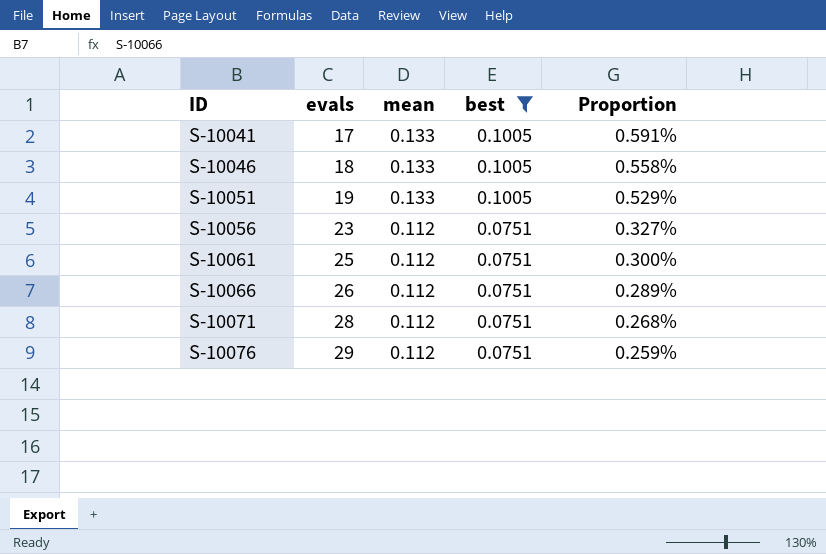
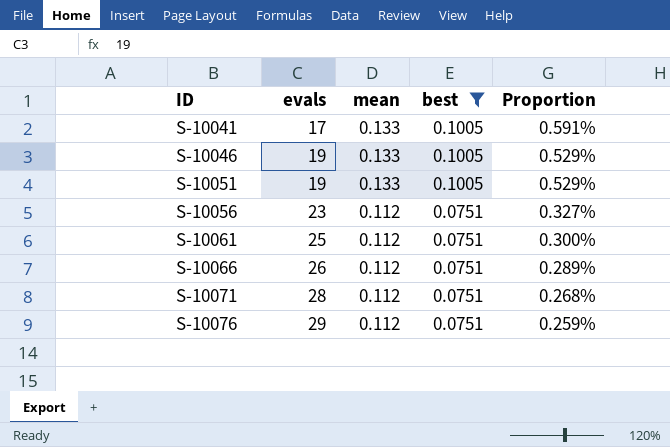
S-10046 | evals: 18 -> 19
S-10046 | Proportion: 0.558% -> 0.529%

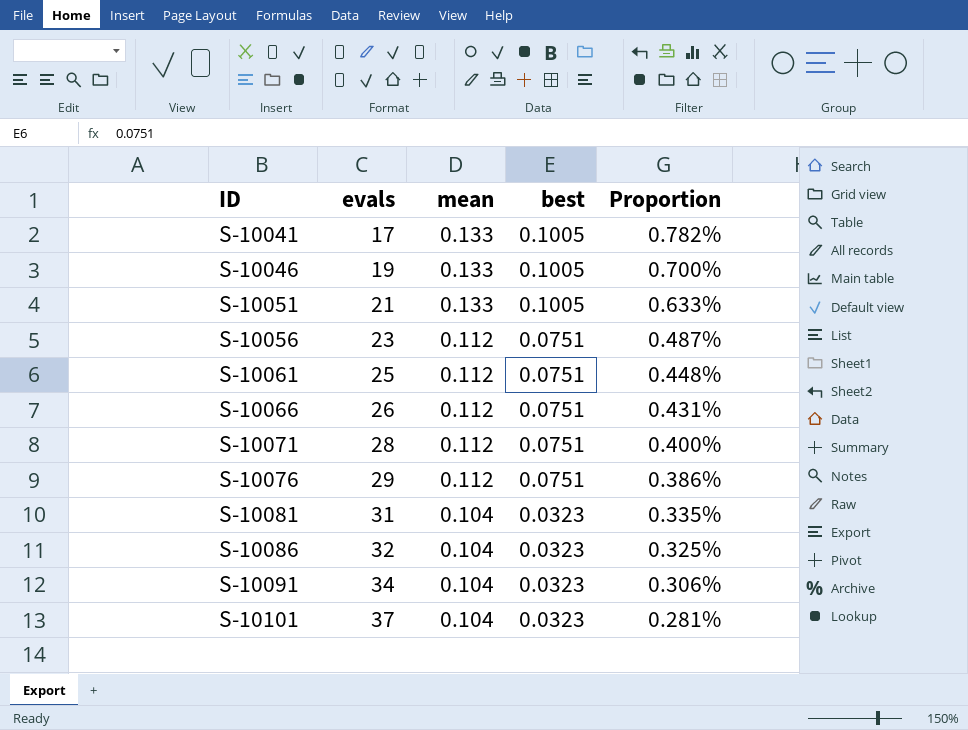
filter: best != 0.0323 -> none
column Proportion | formula: [best] / [evals] -> [mean] / [evals]
S-10051 | evals: 19 -> 21

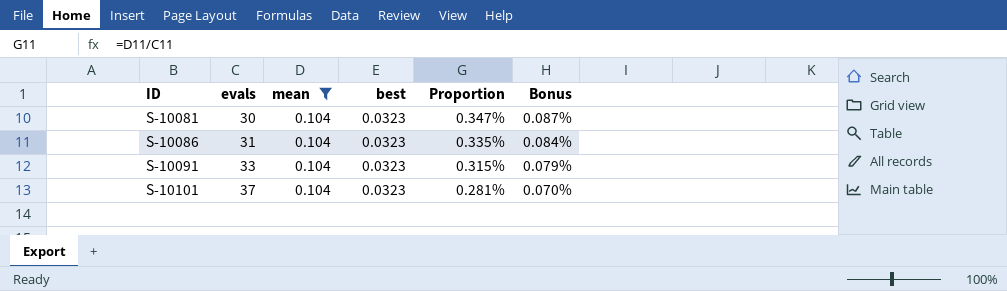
filter: none -> mean = 0.104
column Bonus | formula: none -> [Proportion] * 0.25
S-10081 | evals: 31 -> 30
S-10081 | Proportion: 0.335% -> 0.347%
S-10086 | evals: 32 -> 31
S-10086 | Proportion: 0.325% -> 0.335%
S-10091 | evals: 34 -> 33
S-10091 | Proportion: 0.306% -> 0.315%

